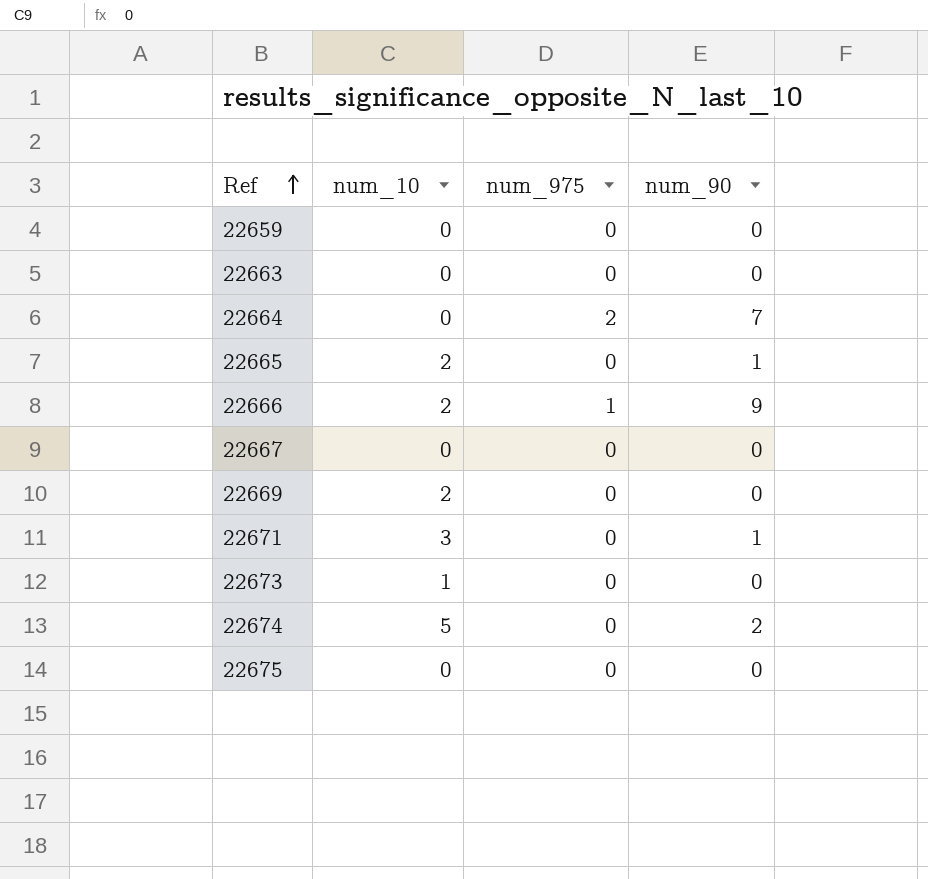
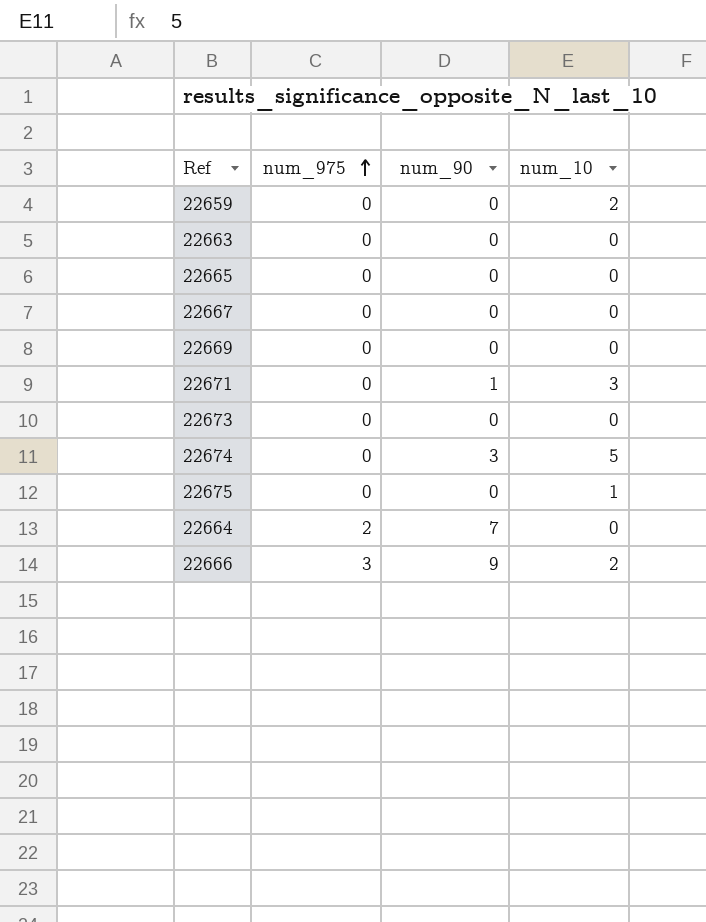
row order: Ref ascending -> num_975 ascending
column num_10 | position: 2 -> 4
22659 | num_10: 0 -> 2
22665 | num_90: 1 -> 0
22665 | num_10: 2 -> 0
22669 | num_10: 2 -> 0
22673 | num_10: 1 -> 0
22674 | num_90: 2 -> 3
22675 | num_10: 0 -> 1
22666 | num_975: 1 -> 3

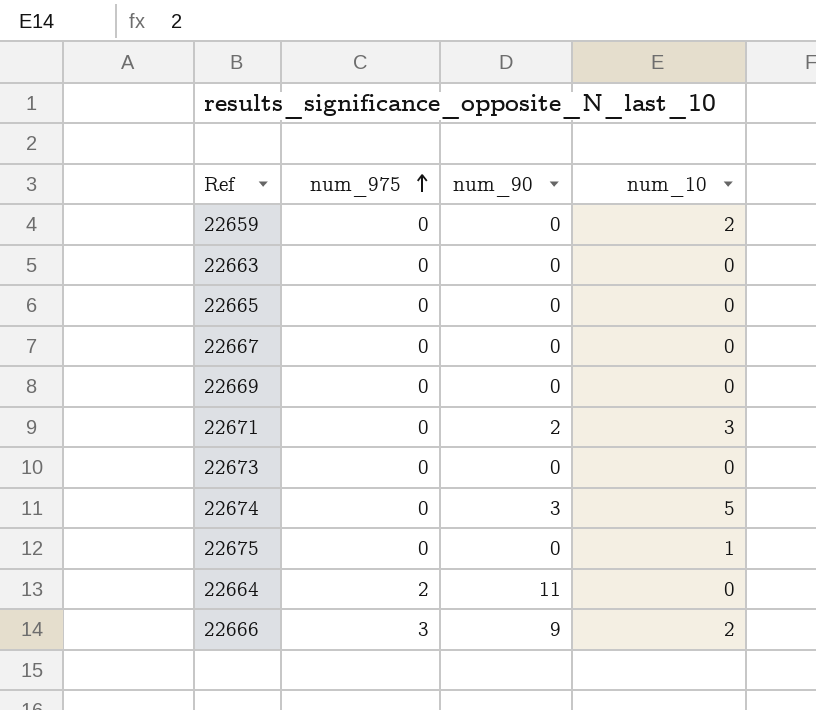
22671 | num_90: 1 -> 2
22664 | num_90: 7 -> 11

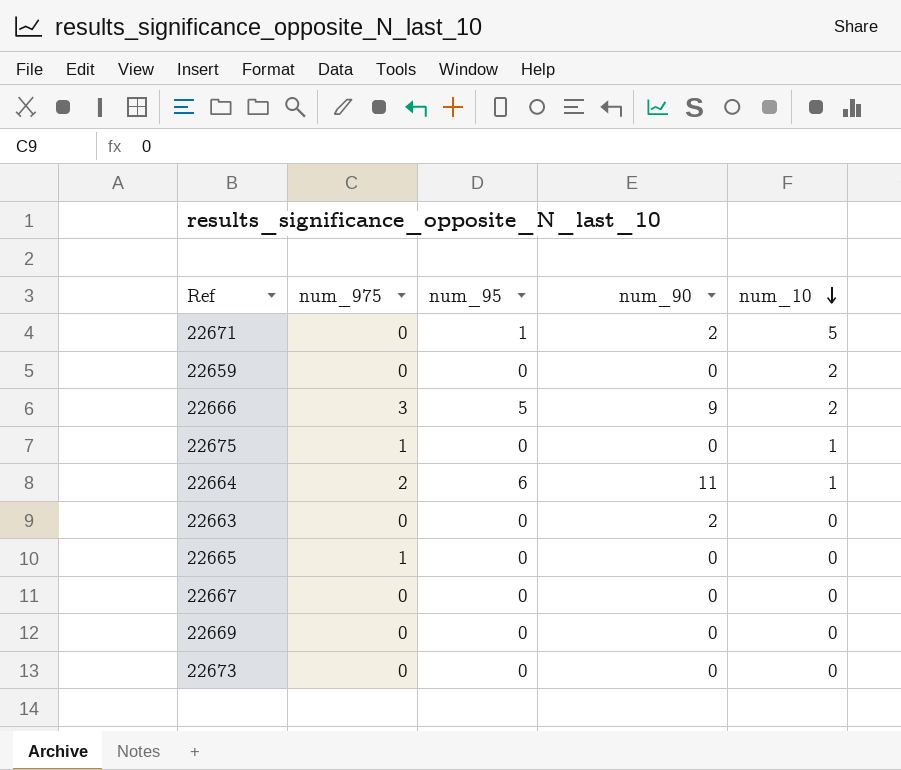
row order: num_975 ascending -> num_10 descending
column num_95 | position: none -> 3
row 22674: 0 | 3 | 5 -> none
22671 | num_10: 3 -> 5
22675 | num_975: 0 -> 1
22664 | num_10: 0 -> 1
22663 | num_90: 0 -> 2
22665 | num_975: 0 -> 1

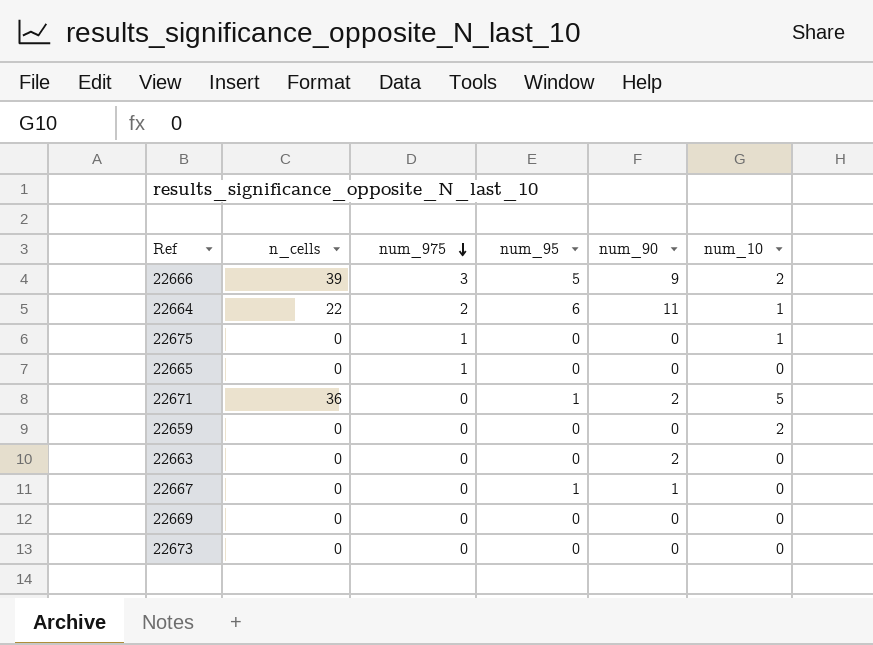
row order: num_10 descending -> num_975 descending
column n_cells | position: none -> 2
22667 | num_95: 0 -> 1
22667 | num_90: 0 -> 1

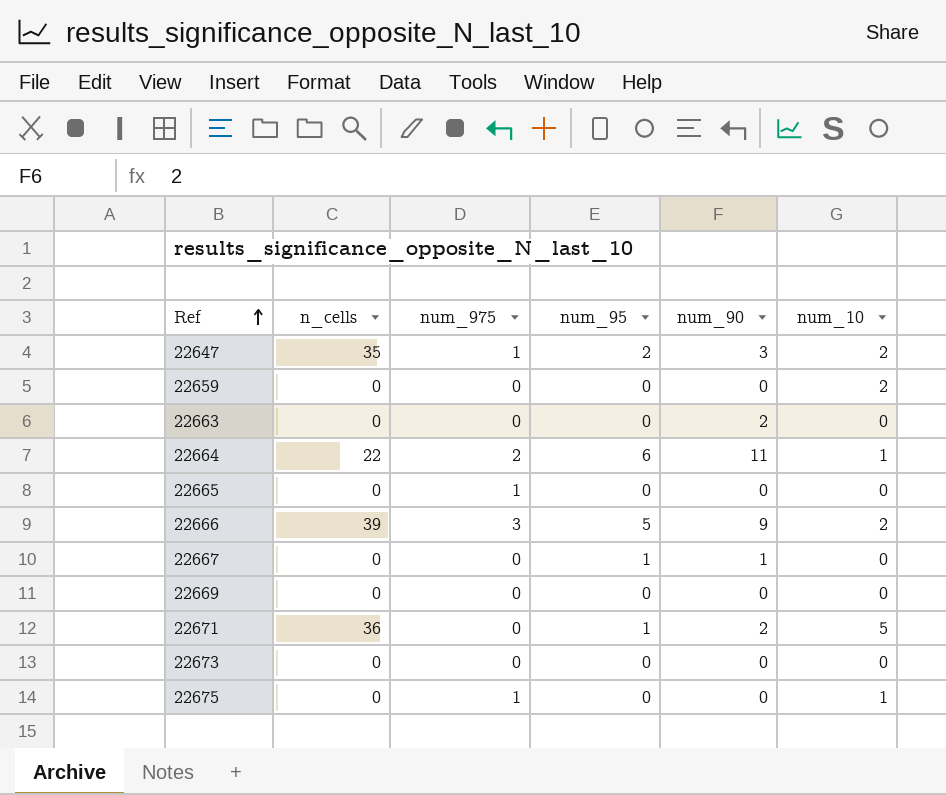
row order: num_975 descending -> Ref ascending
row 22647: none -> 35 | 1 | 2 | 3 | 2

